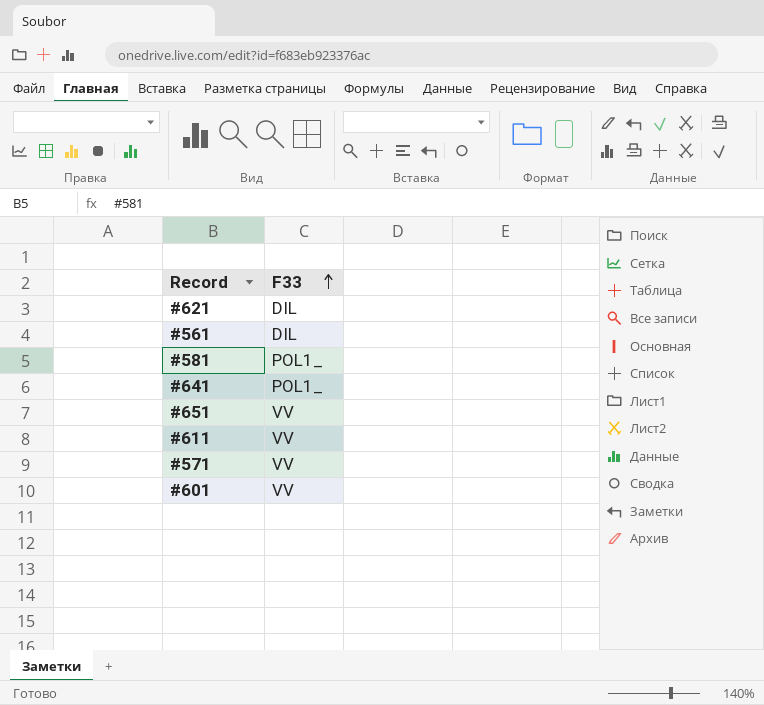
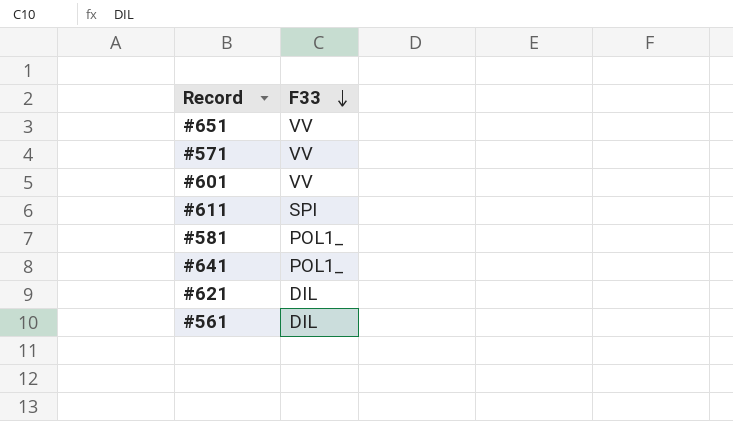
row order: F33 ascending -> F33 descending
#611 | F33: VV -> SPI

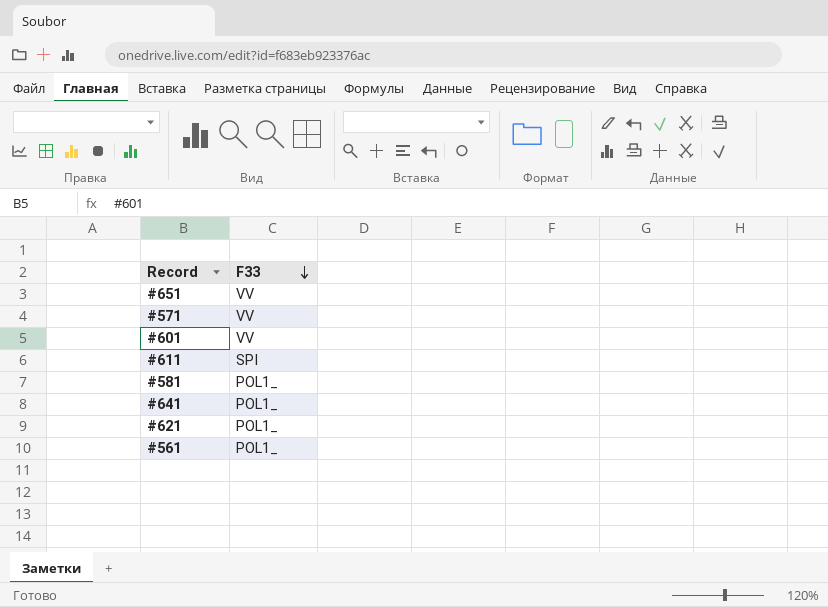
#621 | F33: DIL -> POL1_
#561 | F33: DIL -> POL1_

